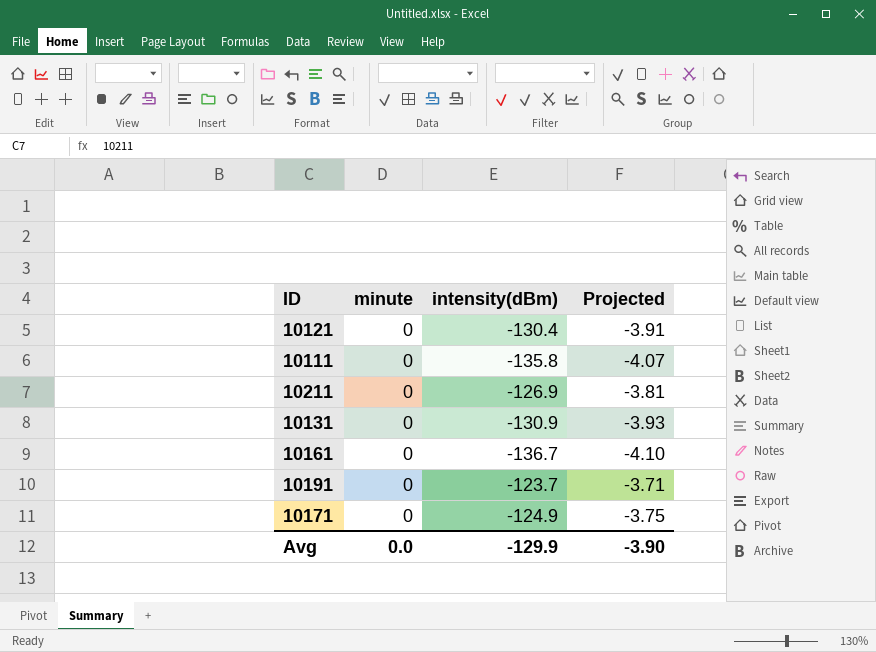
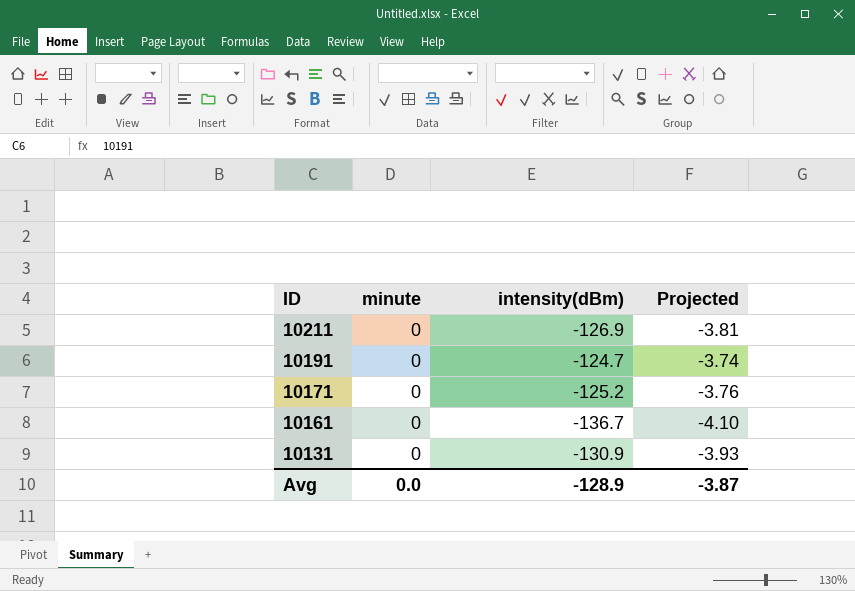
row order: none -> ID descending
row 10121: 0 | -130.4 | -3.91 -> none
row 10111: 0 | -135.8 | -4.07 -> none
10191 | intensity(dBm): -123.7 -> -124.7
10191 | Projected: -3.71 -> -3.74
10171 | intensity(dBm): -124.9 -> -125.2
10171 | Projected: -3.75 -> -3.76
Avg | intensity(dBm): -129.9 -> -128.9
Avg | Projected: -3.90 -> -3.87

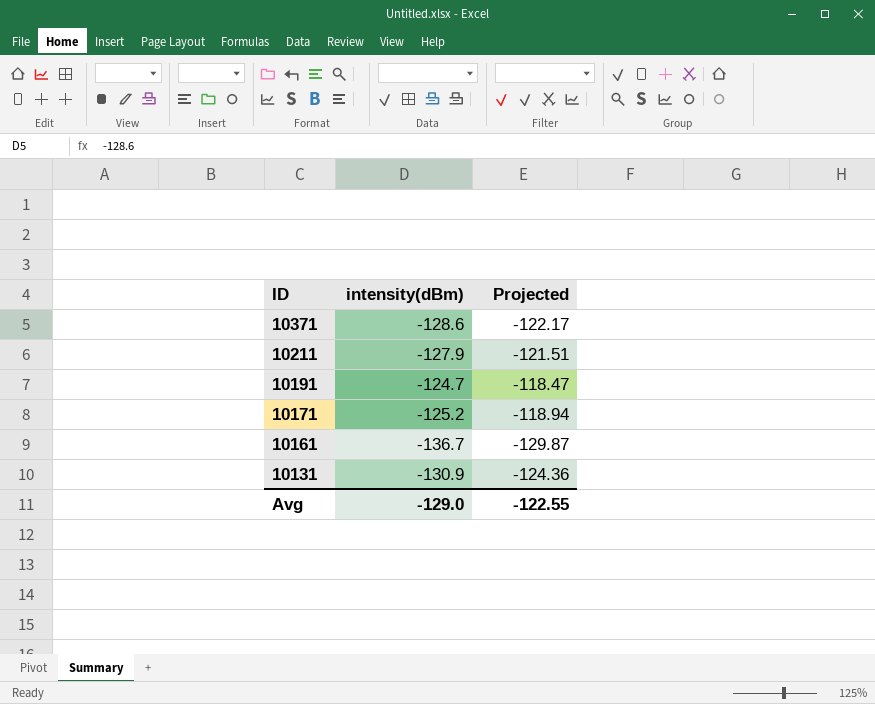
column minute | position: 2 -> none
column Projected | formula: [intensity(dBm)] * 0.03 -> [intensity(dBm)] * 0.95
row 10371: none -> -128.6 | -122.17
10211 | intensity(dBm): -126.9 -> -127.9
Avg | intensity(dBm): -128.9 -> -129.0
Avg | Projected: -3.87 -> -122.55

